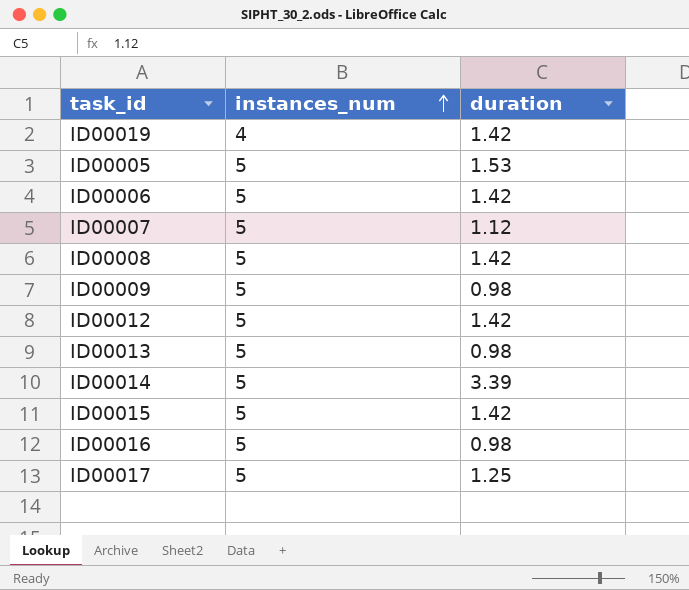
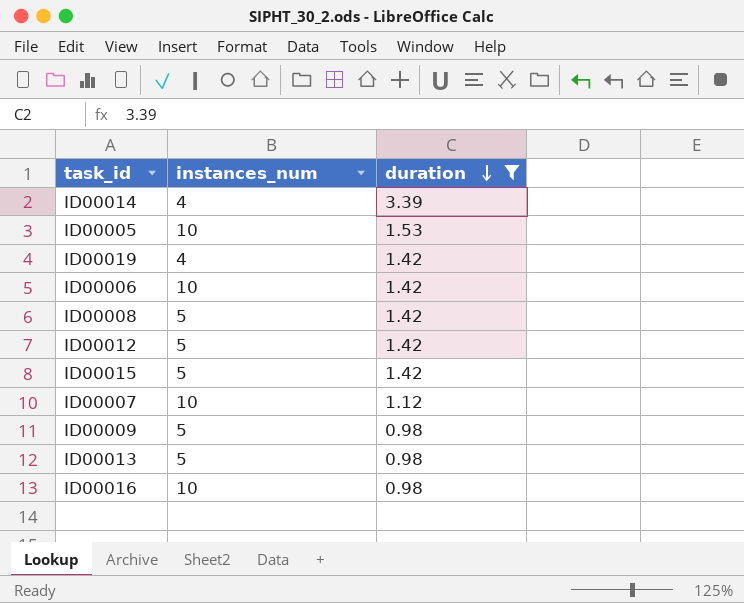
filter: none -> duration != 1.25
row order: instances_num ascending -> duration descending
ID00014 | instances_num: 5 -> 4
ID00005 | instances_num: 5 -> 10
ID00006 | instances_num: 5 -> 10
ID00007 | instances_num: 5 -> 10
ID00016 | instances_num: 5 -> 10

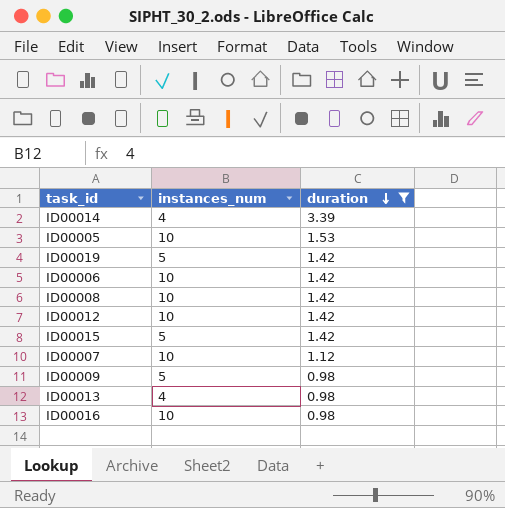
ID00019 | instances_num: 4 -> 5
ID00008 | instances_num: 5 -> 10
ID00012 | instances_num: 5 -> 10
ID00013 | instances_num: 5 -> 4

